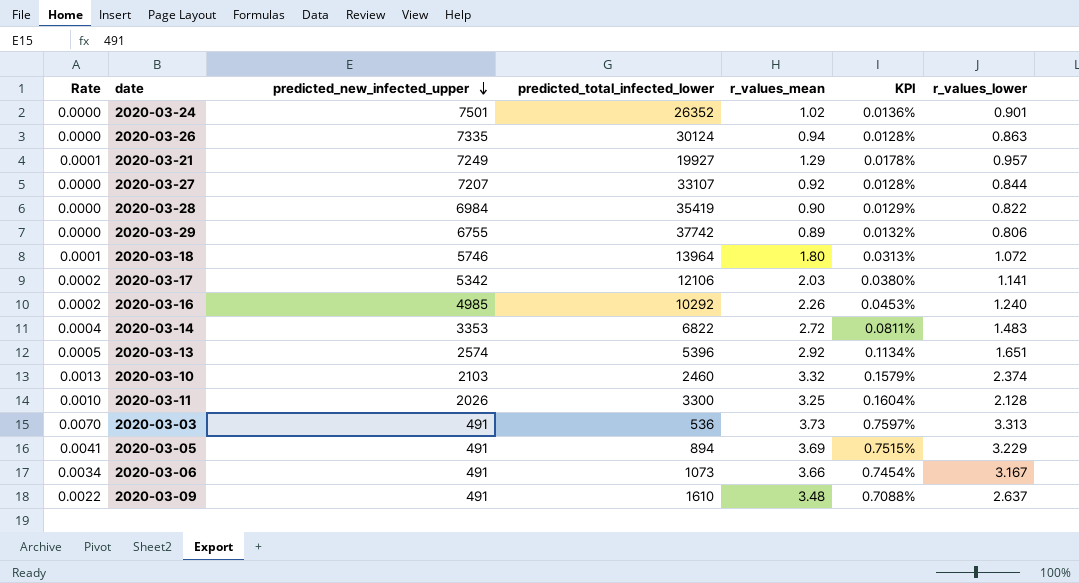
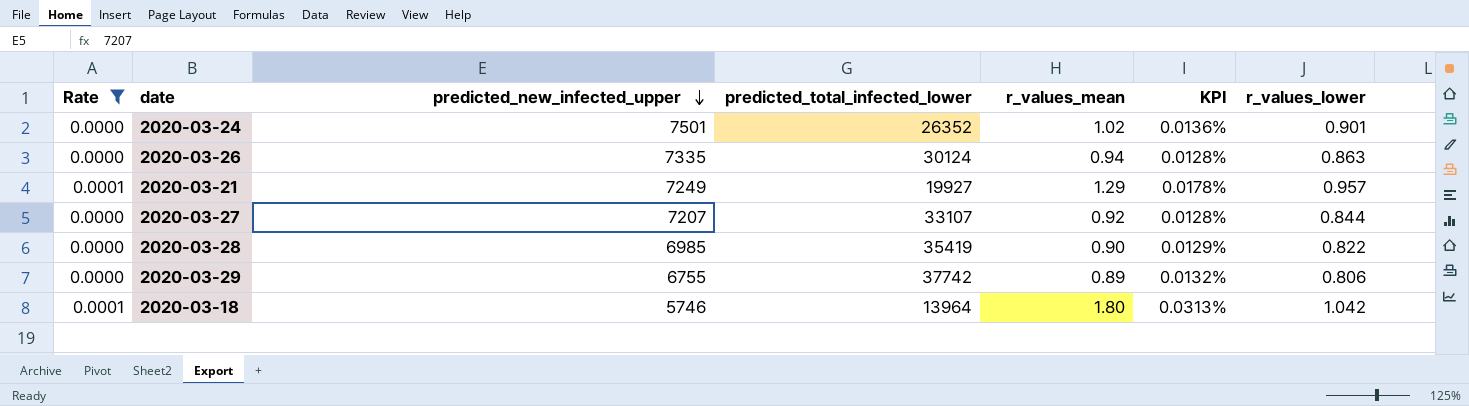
filter: none -> Rate <= 0.0001
2020-03-28 | predicted_new_infected_upper: 6984 -> 6985
2020-03-18 | r_values_lower: 1.072 -> 1.042

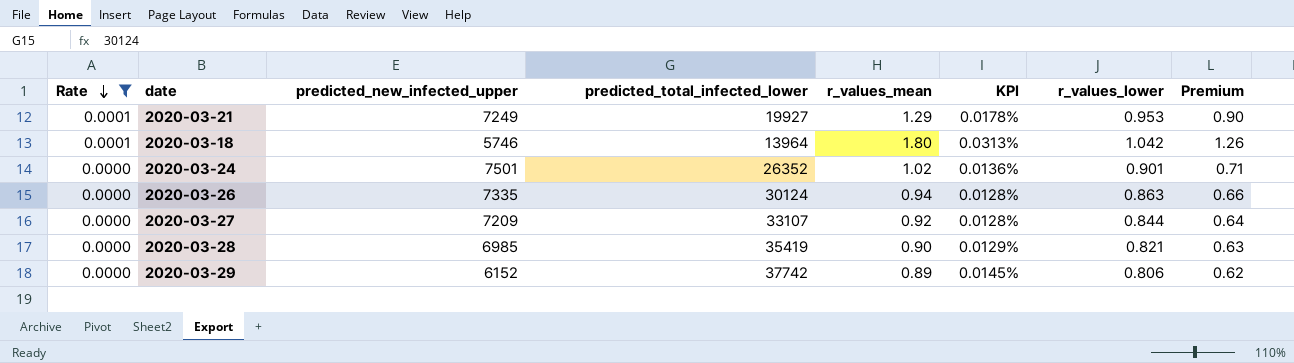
row order: predicted_new_infected_upper descending -> Rate descending
column Premium | formula: none -> [r_values_mean] * 0.7
2020-03-21 | r_values_lower: 0.957 -> 0.953
2020-03-27 | predicted_new_infected_upper: 7207 -> 7209
2020-03-28 | r_values_lower: 0.822 -> 0.821
2020-03-29 | predicted_new_infected_upper: 6755 -> 6152
2020-03-29 | KPI: 0.0132% -> 0.0145%

